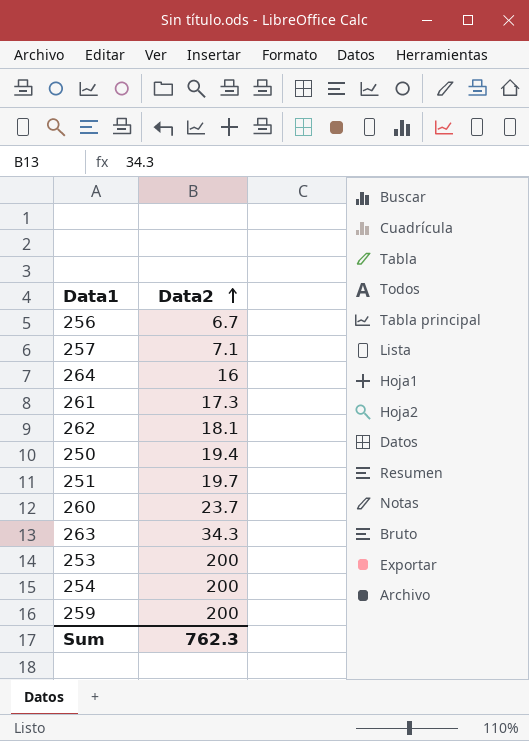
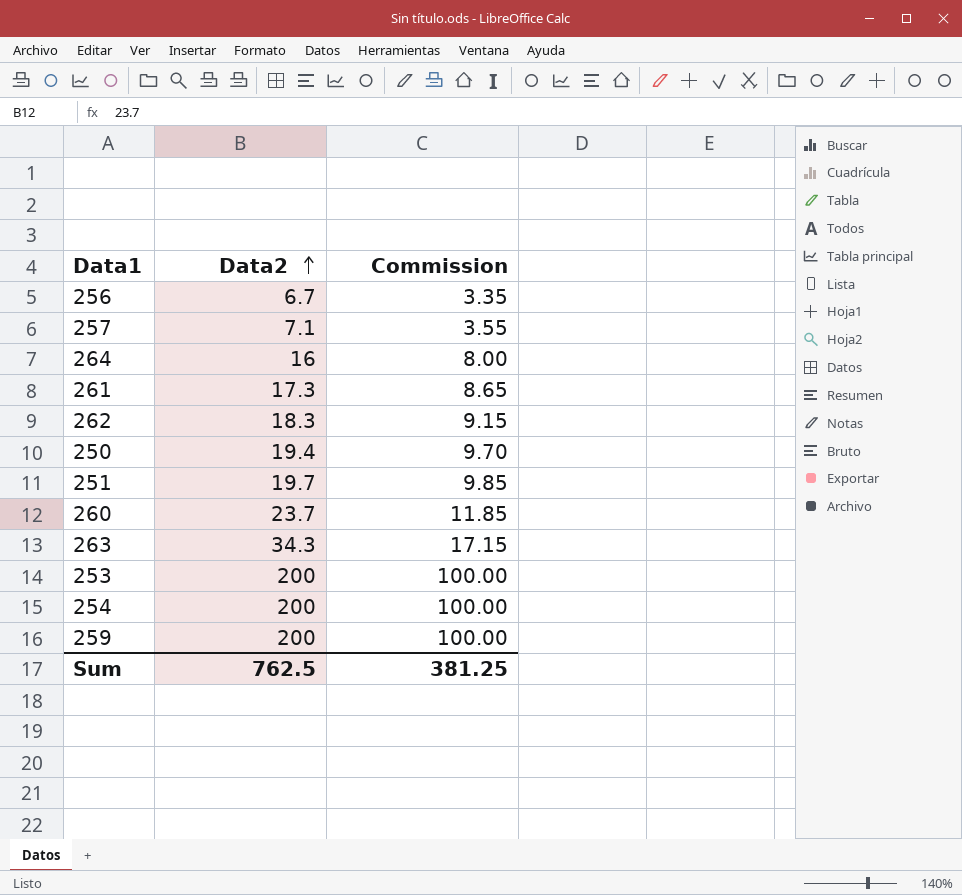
column Commission | formula: none -> [Data2] * 0.5
262 | Data2: 18.1 -> 18.3
Sum | Data2: 762.3 -> 762.5

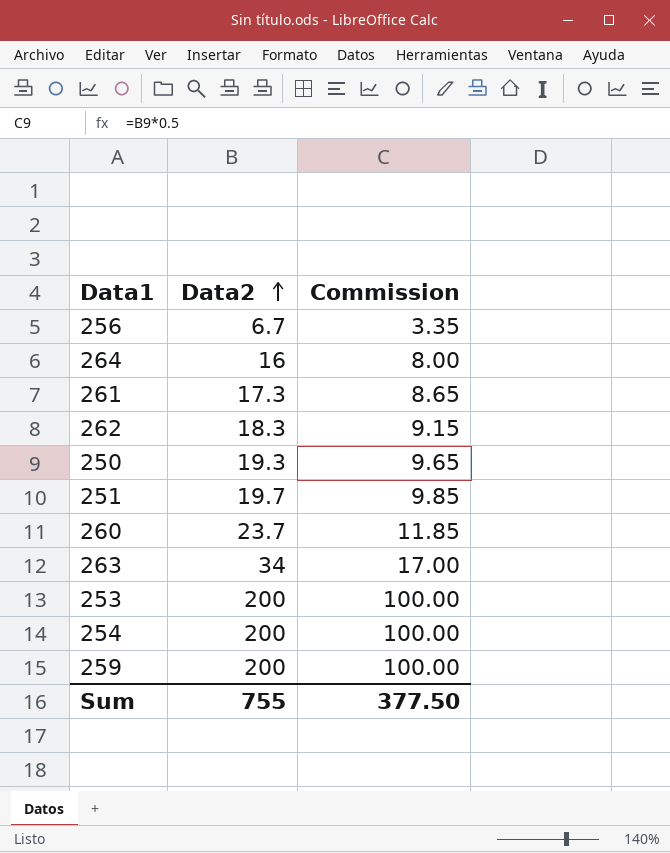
row 257: 7.1 | 3.55 -> none
250 | Data2: 19.4 -> 19.3
250 | Commission: 9.70 -> 9.65
263 | Data2: 34.3 -> 34
263 | Commission: 17.15 -> 17.00
Sum | Data2: 762.5 -> 755
Sum | Commission: 381.25 -> 377.50

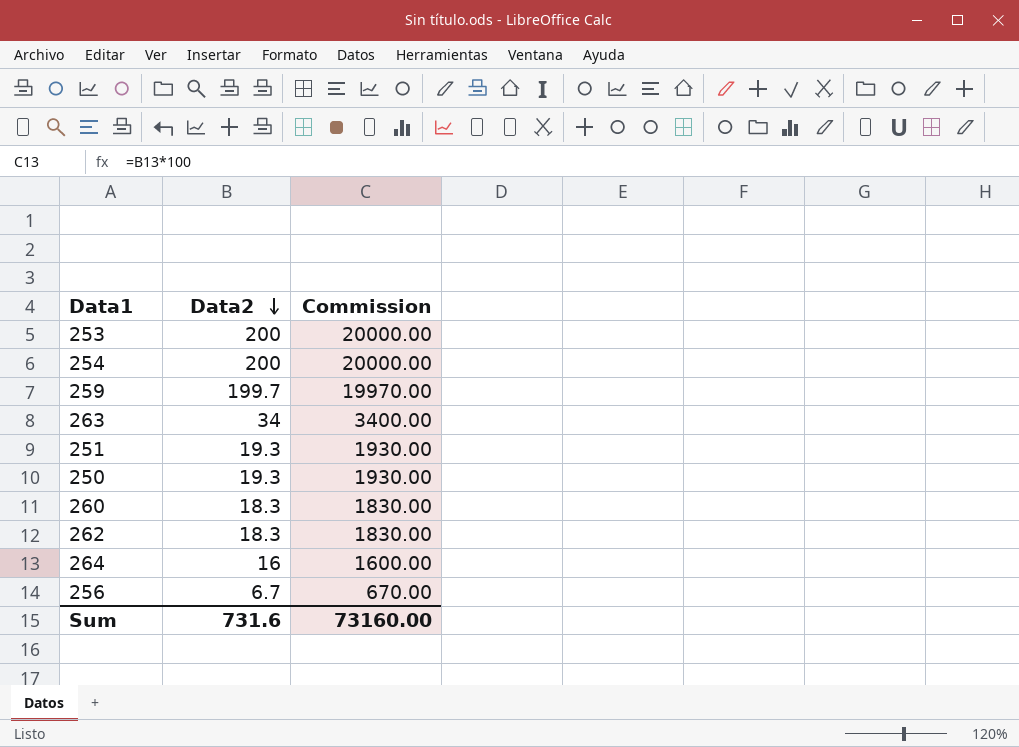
row order: Data2 ascending -> Data2 descending
column Commission | formula: [Data2] * 0.5 -> [Data2] * 100
row 261: 17.3 | 8.65 -> none
259 | Data2: 200 -> 199.7
251 | Data2: 19.7 -> 19.3
260 | Data2: 23.7 -> 18.3
Sum | Data2: 755 -> 731.6
Sum | Commission: 377.50 -> 73160.00

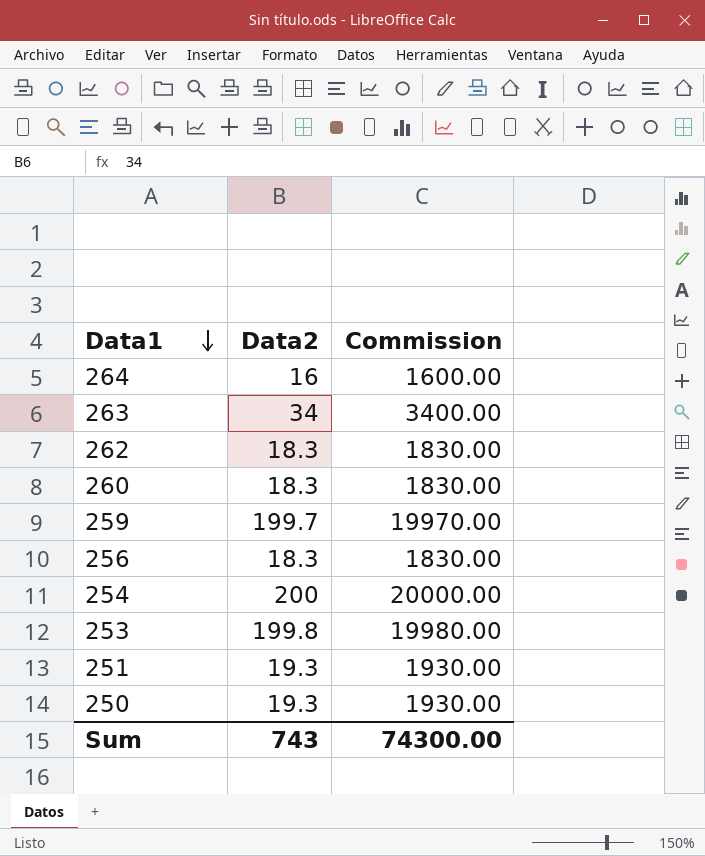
row order: Data2 descending -> Data1 descending
256 | Data2: 6.7 -> 18.3
256 | Commission: 670.00 -> 1830.00
253 | Data2: 200 -> 199.8
253 | Commission: 20000.00 -> 19980.00
Sum | Data2: 731.6 -> 743
Sum | Commission: 73160.00 -> 74300.00

